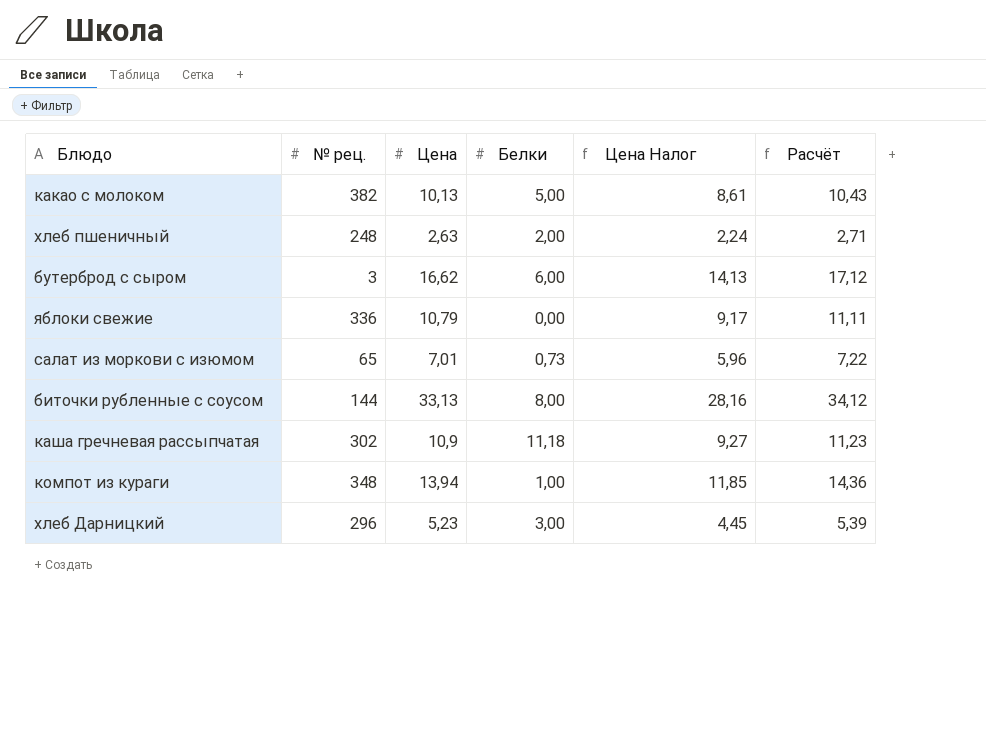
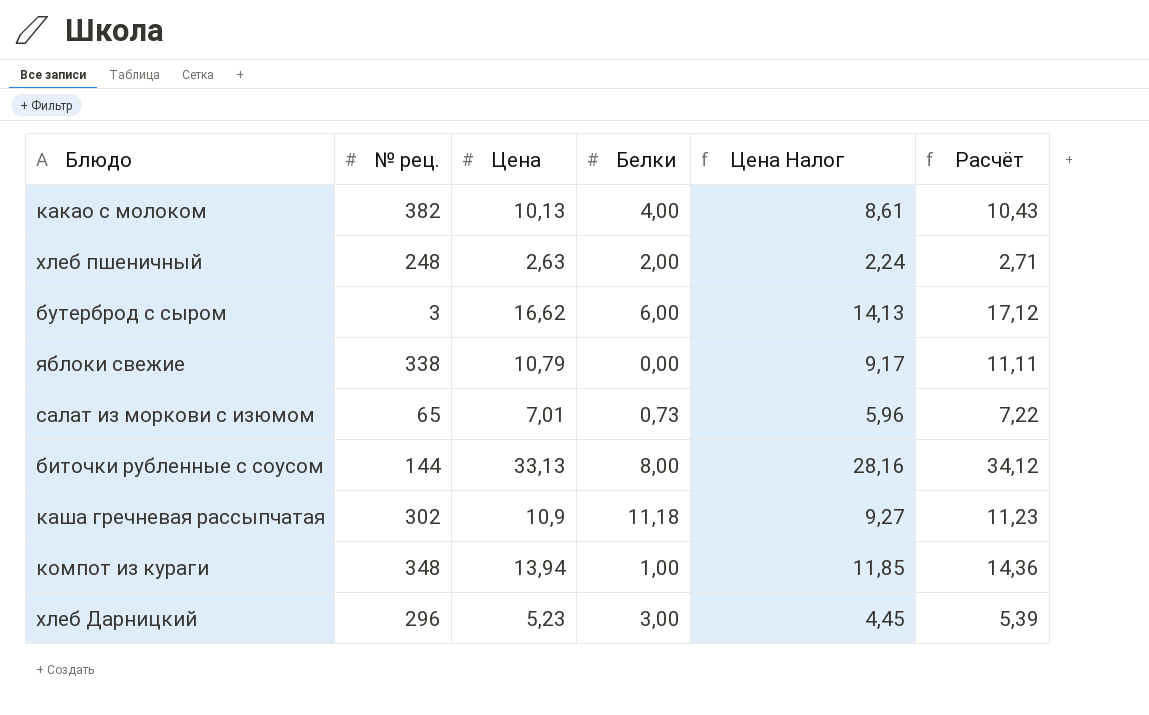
какао с молоком | Белки: 5,00 -> 4,00
яблоки свежие | № рец.: 336 -> 338

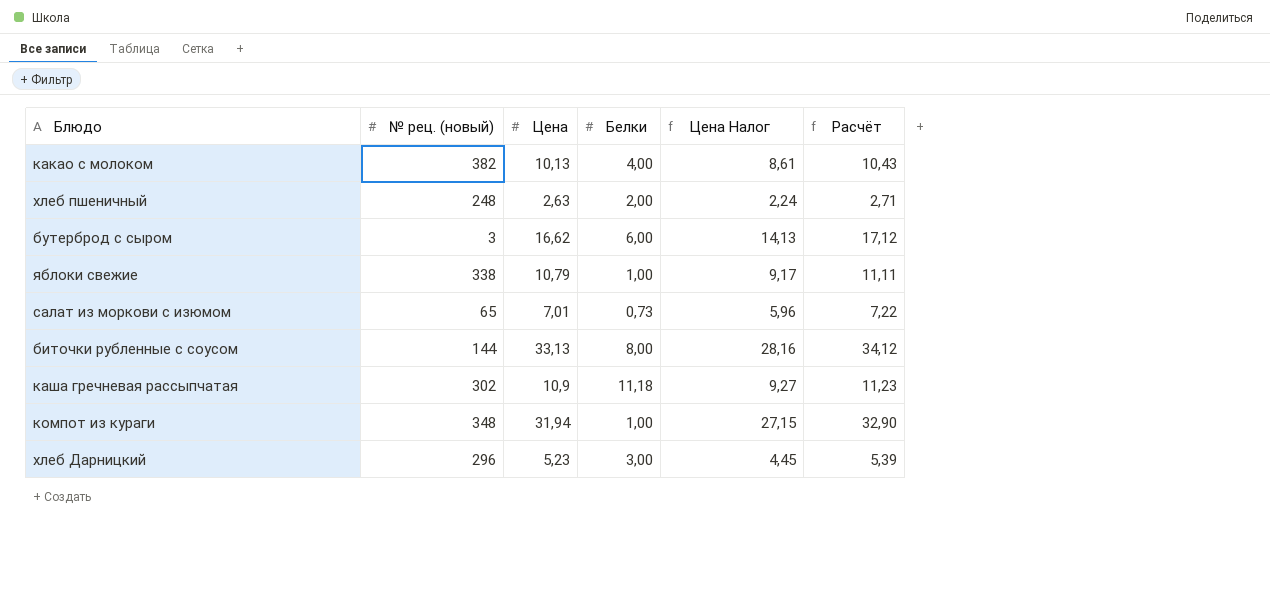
column name: № рец. -> № рец. (новый)
яблоки свежие | Белки: 0,00 -> 1,00
компот из кураги | Цена: 13,94 -> 31,94
компот из кураги | Цена Налог: 11,85 -> 27,15
компот из кураги | Расчёт: 14,36 -> 32,90

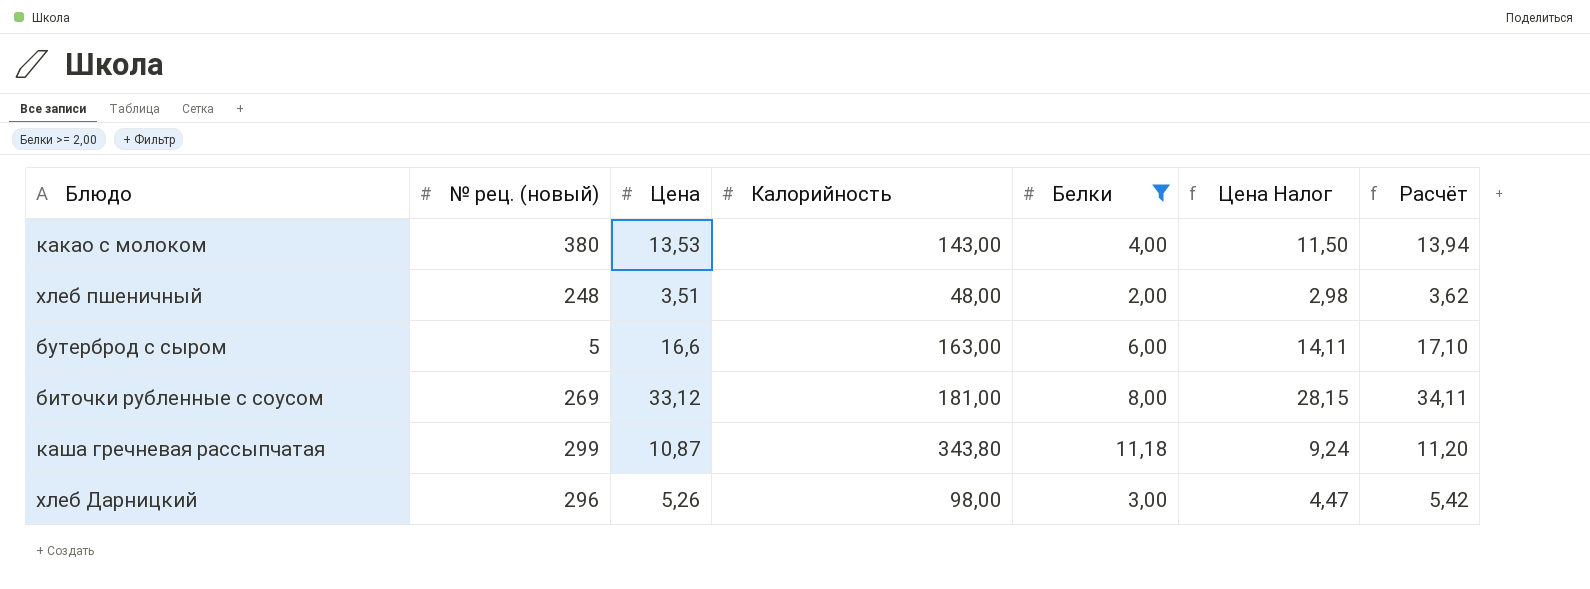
filter: none -> Белки >= 2,00
column Калорийность | position: none -> 4
какао с молоком | № рец. (новый): 382 -> 380
какао с молоком | Цена: 10,13 -> 13,53
какао с молоком | Цена Налог: 8,61 -> 11,50
какао с молоком | Расчёт: 10,43 -> 13,94
хлеб пшеничный | Цена: 2,63 -> 3,51
хлеб пшеничный | Цена Налог: 2,24 -> 2,98
хлеб пшеничный | Расчёт: 2,71 -> 3,62
бутерброд с сыром | № рец. (новый): 3 -> 5
бутерброд с сыром | Цена: 16,62 -> 16,6
бутерброд с сыром | Цена Налог: 14,13 -> 14,11
бутерброд с сыром | Расчёт: 17,12 -> 17,10
биточки рубленные с соусом | № рец. (новый): 144 -> 269
биточки рубленные с соусом | Цена: 33,13 -> 33,12
биточки рубленные с соусом | Цена Налог: 28,16 -> 28,15
биточки рубленные с соусом | Расчёт: 34,12 -> 34,11
каша гречневая рассыпчатая | № рец. (новый): 302 -> 299
каша гречневая рассыпчатая | Цена: 10,9 -> 10,87
каша гречневая рассыпчатая | Цена Налог: 9,27 -> 9,24
каша гречневая рассыпчатая | Расчёт: 11,23 -> 11,20
хлеб Дарницкий | Цена: 5,23 -> 5,26
хлеб Дарницкий | Цена Налог: 4,45 -> 4,47
хлеб Дарницкий | Расчёт: 5,39 -> 5,42

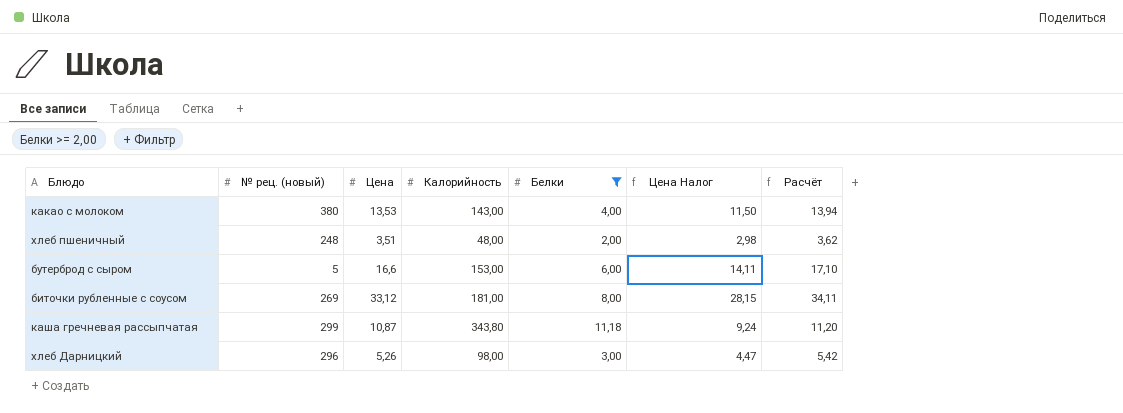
бутерброд с сыром | Калорийность: 163,00 -> 153,00

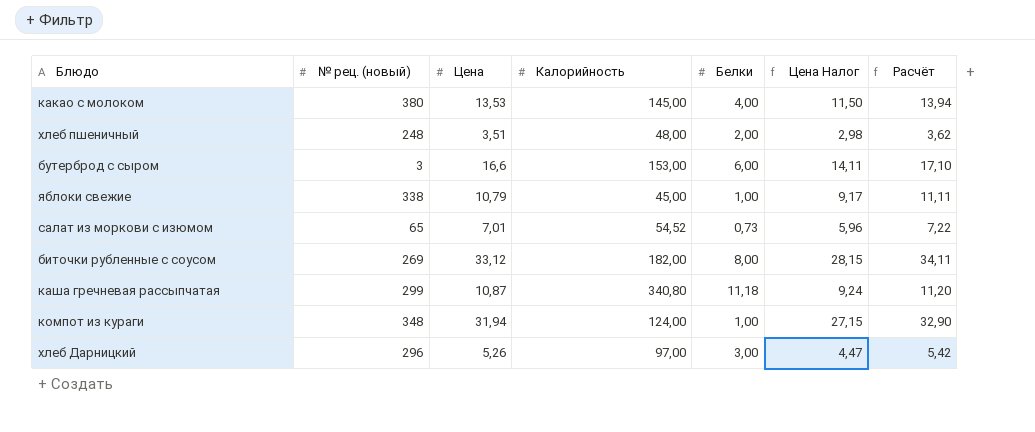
filter: Белки >= 2,00 -> none
какао с молоком | Калорийность: 143,00 -> 145,00
бутерброд с сыром | № рец. (новый): 5 -> 3
биточки рубленные с соусом | Калорийность: 181,00 -> 182,00
каша гречневая рассыпчатая | Калорийность: 343,80 -> 340,80
хлеб Дарницкий | Калорийность: 98,00 -> 97,00

